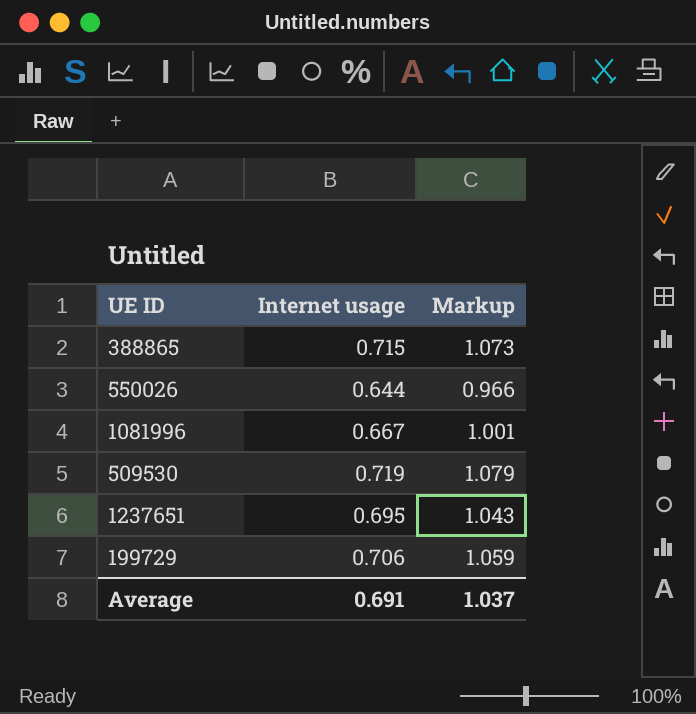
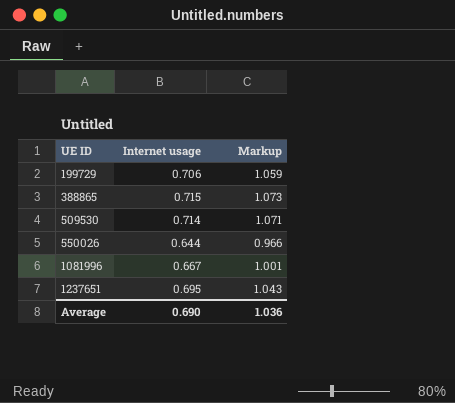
row order: none -> UE ID ascending
509530 | Internet usage: 0.719 -> 0.714
509530 | Markup: 1.079 -> 1.071
Average | Internet usage: 0.691 -> 0.690
Average | Markup: 1.037 -> 1.036

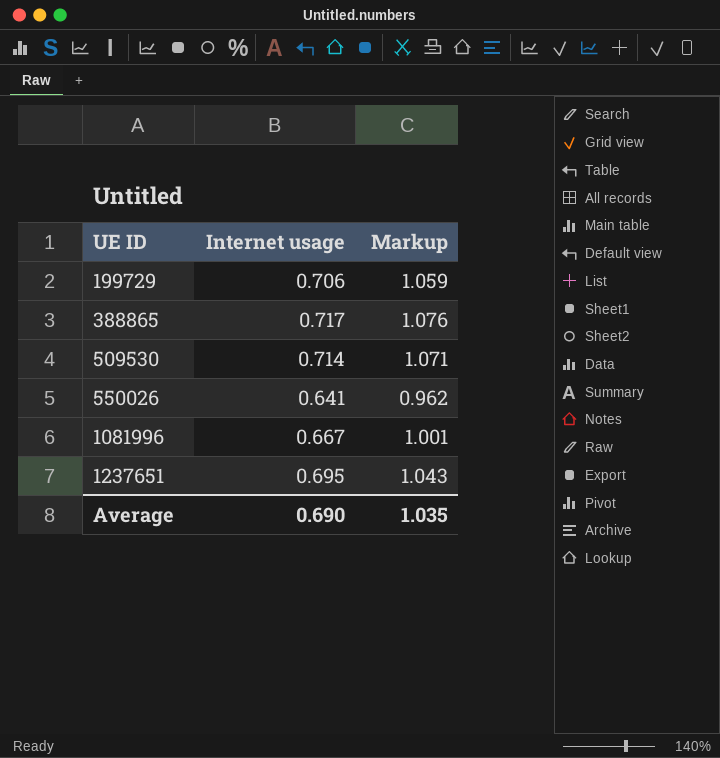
388865 | Internet usage: 0.715 -> 0.717
388865 | Markup: 1.073 -> 1.076
550026 | Internet usage: 0.644 -> 0.641
550026 | Markup: 0.966 -> 0.962
Average | Markup: 1.036 -> 1.035

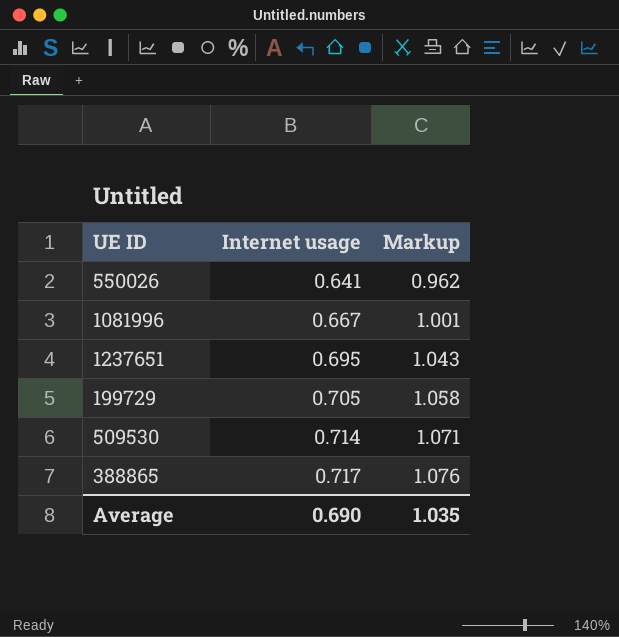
row order: UE ID ascending -> Internet usage ascending
199729 | Internet usage: 0.706 -> 0.705
199729 | Markup: 1.059 -> 1.058

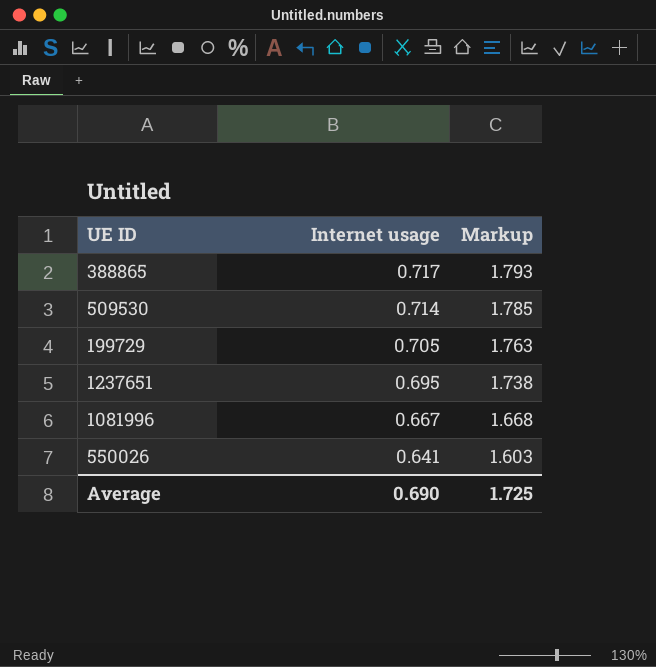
row order: Internet usage ascending -> Internet usage descending
column Markup | formula: [Internet usage] * 1.5 -> [Internet usage] * 2.5
Average | Markup: 1.035 -> 1.725

